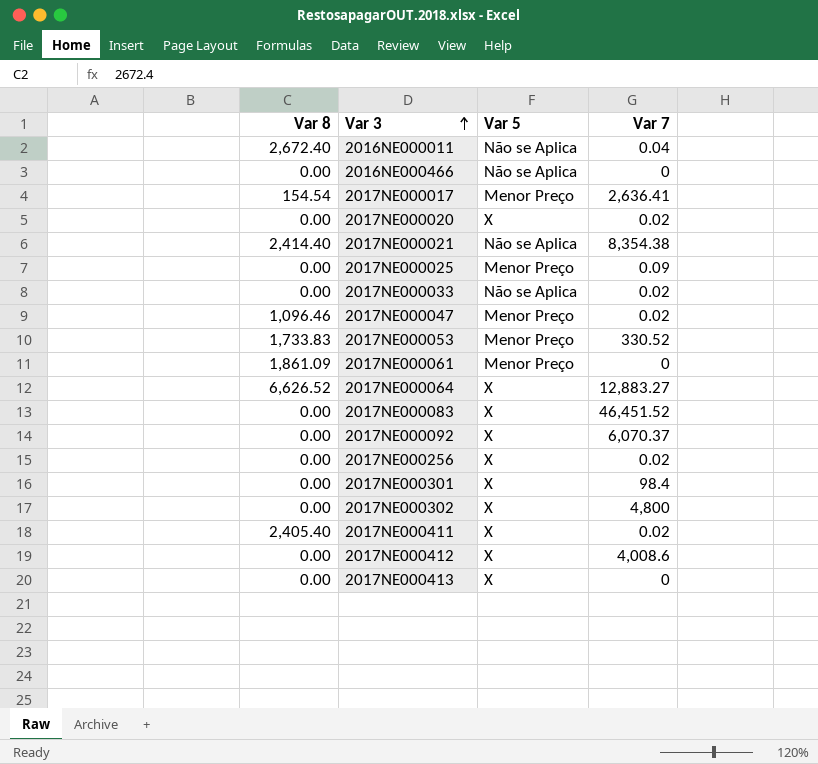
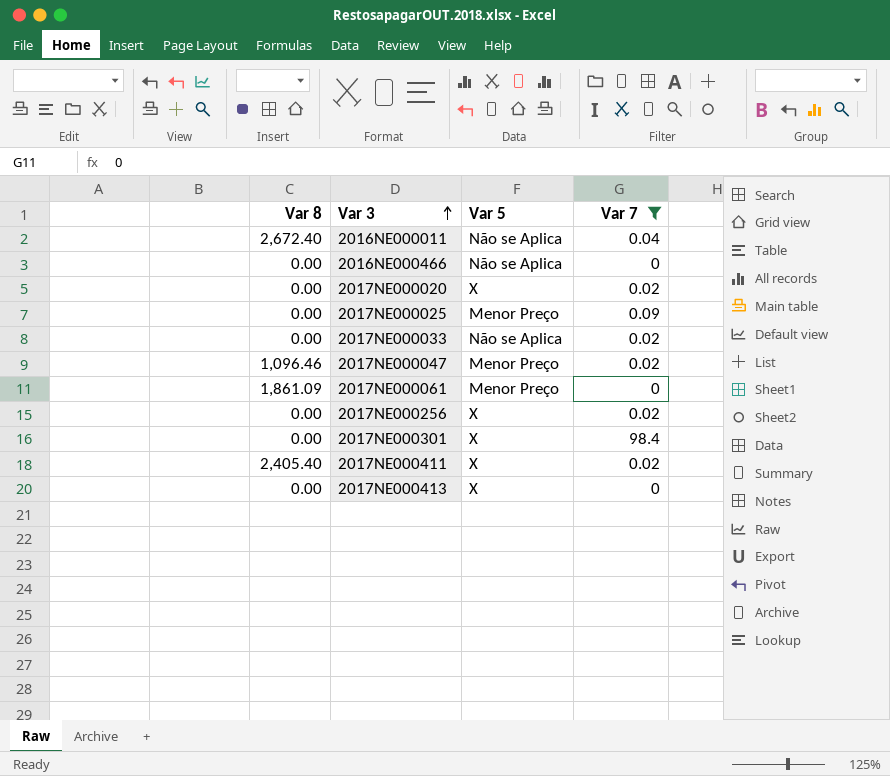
filter: none -> Var 7 <= 98.4

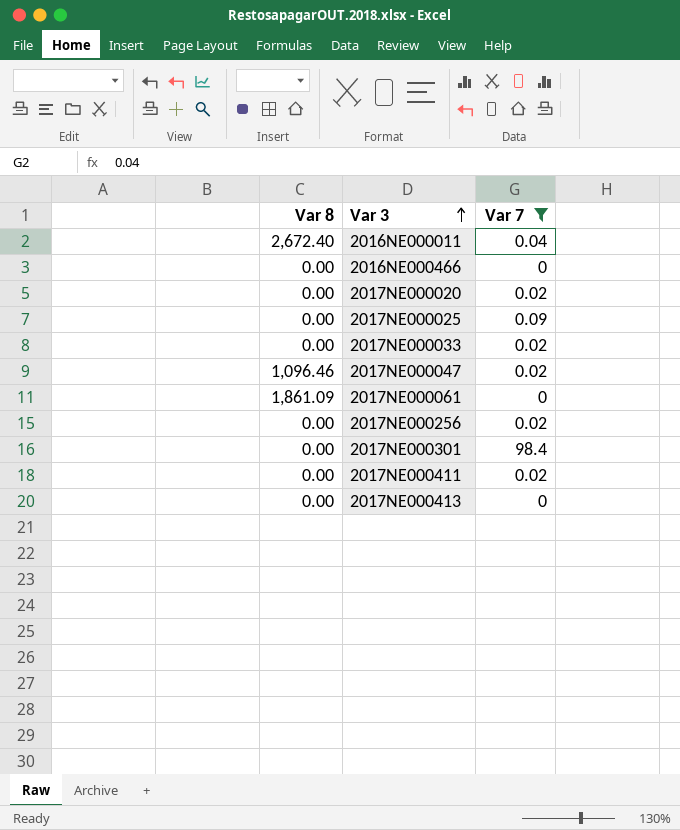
column Var 5 | position: 3 -> none
2017NE000411 | Var 8: 2,405.40 -> 0.00

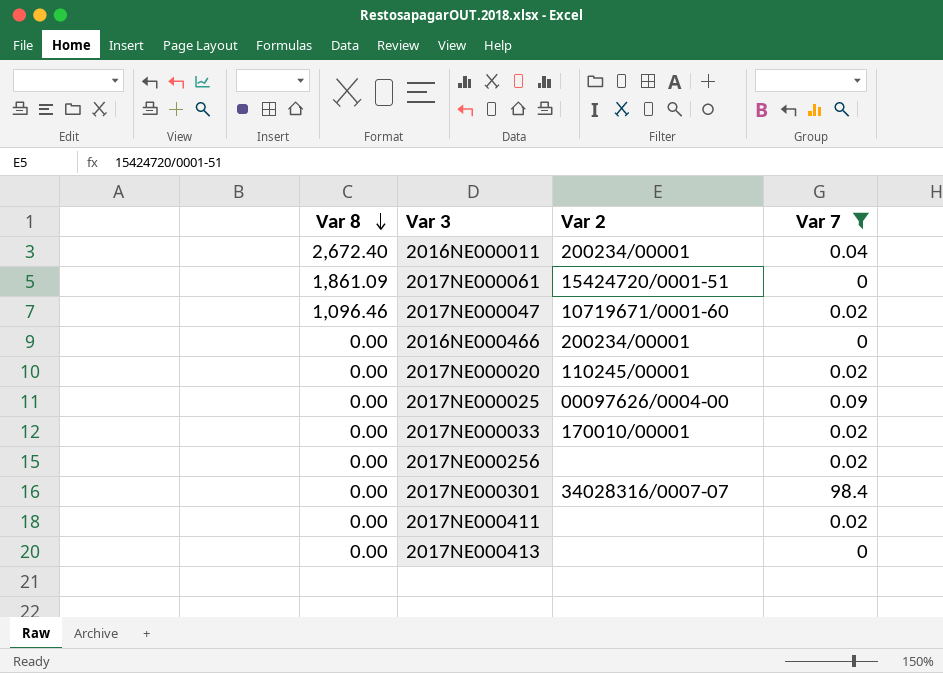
row order: Var 3 ascending -> Var 8 descending
column Var 2 | position: none -> 3

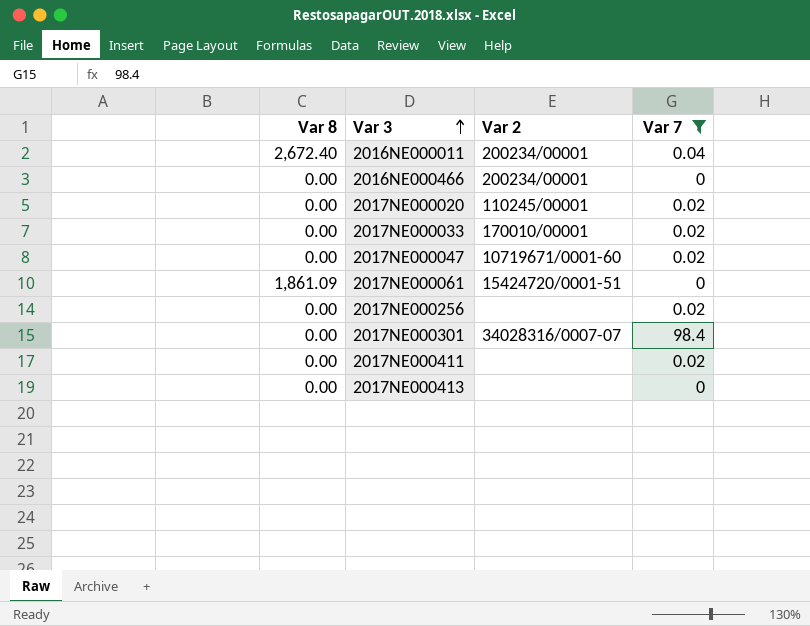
row order: Var 8 descending -> Var 3 ascending
row 2017NE000025: 0.00 | 00097626/0004-00 | 0.09 -> none
2017NE000047 | Var 8: 1,096.46 -> 0.00

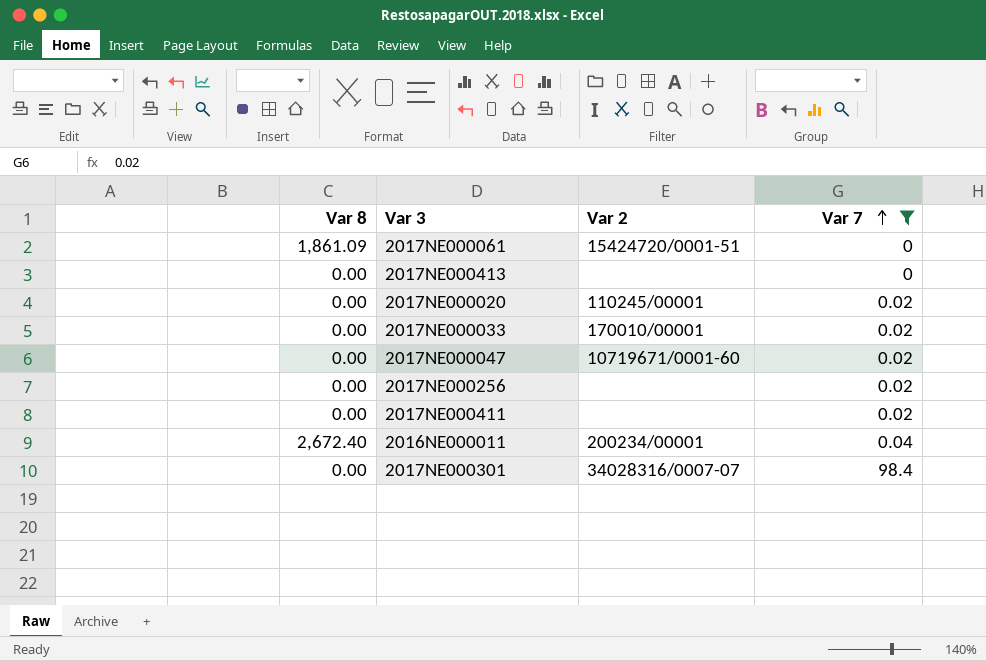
row order: Var 3 ascending -> Var 7 ascending
row 2016NE000466: 0.00 | 200234/00001 | 0 -> none

